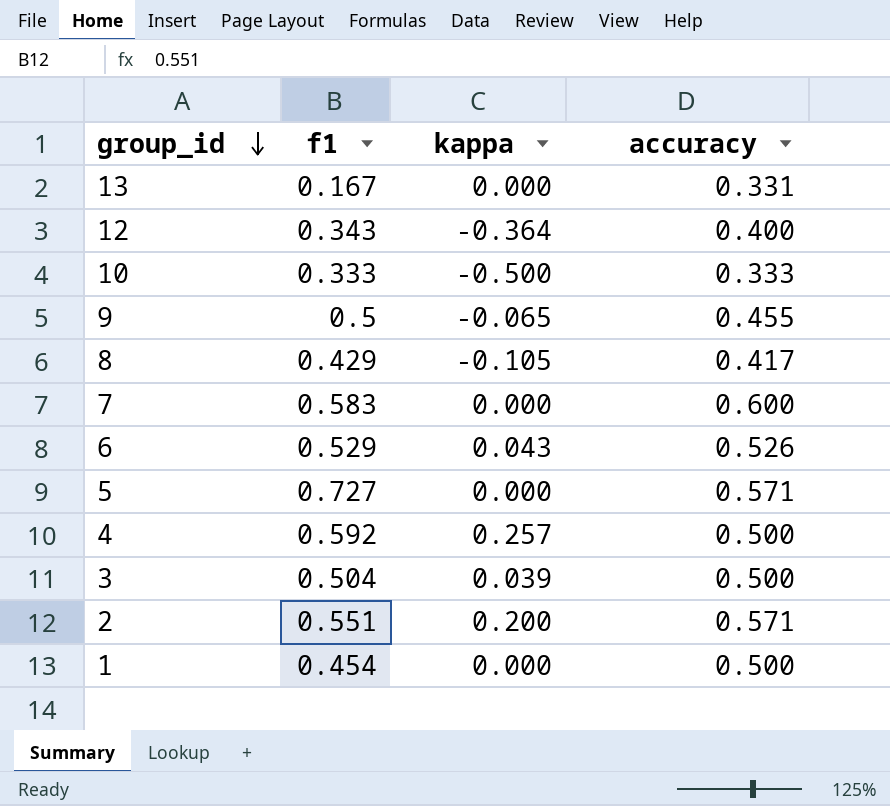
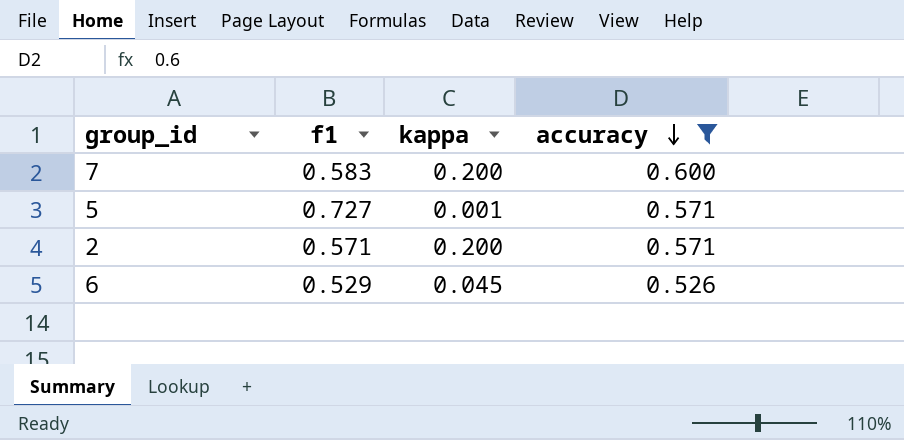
filter: none -> accuracy >= 0.526
row order: group_id descending -> accuracy descending
7 | kappa: 0.000 -> 0.200
5 | kappa: 0.000 -> 0.001
2 | f1: 0.551 -> 0.571
6 | kappa: 0.043 -> 0.045

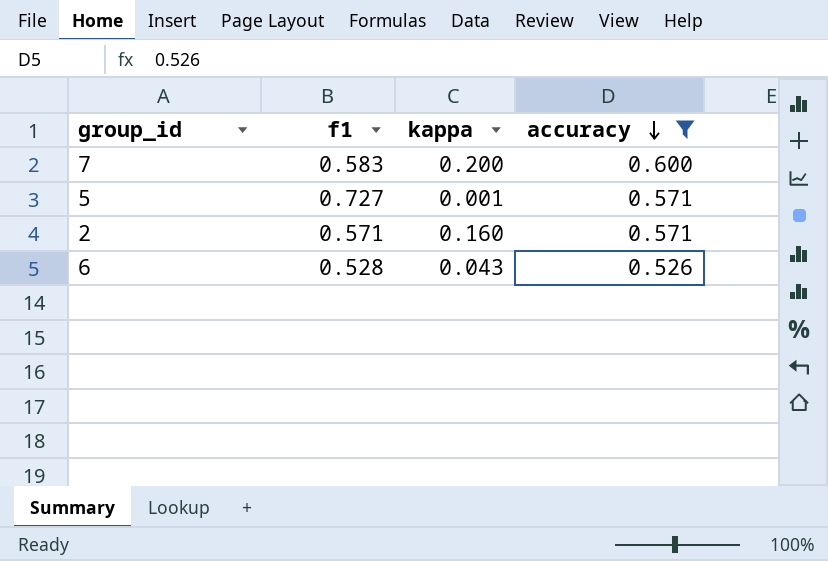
2 | kappa: 0.200 -> 0.160
6 | f1: 0.529 -> 0.528
6 | kappa: 0.045 -> 0.043

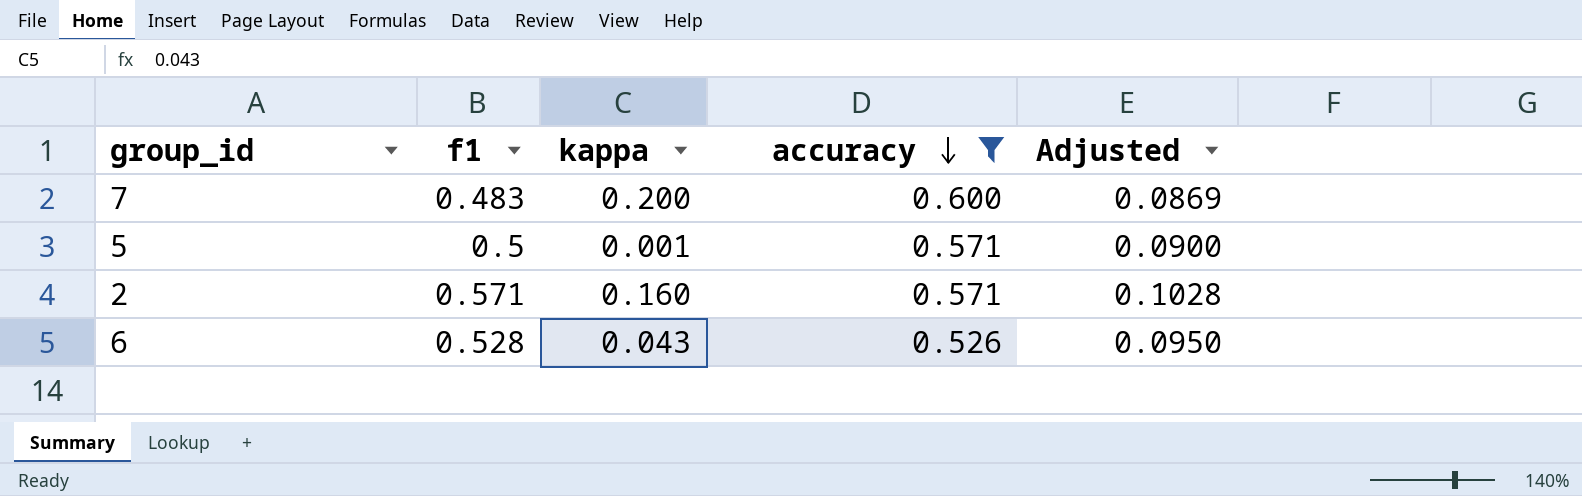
column Adjusted | formula: none -> [f1] * 0.18
7 | f1: 0.583 -> 0.483
5 | f1: 0.727 -> 0.5

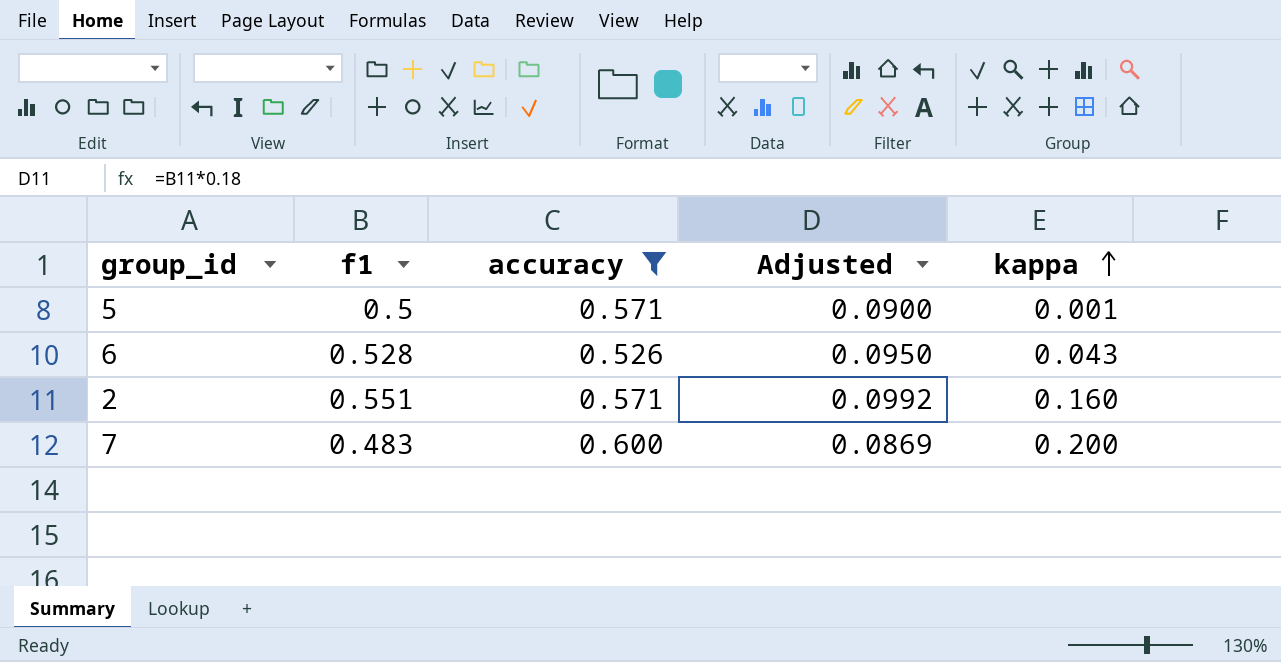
row order: accuracy descending -> kappa ascending
column kappa | position: 3 -> 5
2 | f1: 0.571 -> 0.551
2 | Adjusted: 0.1028 -> 0.0992

